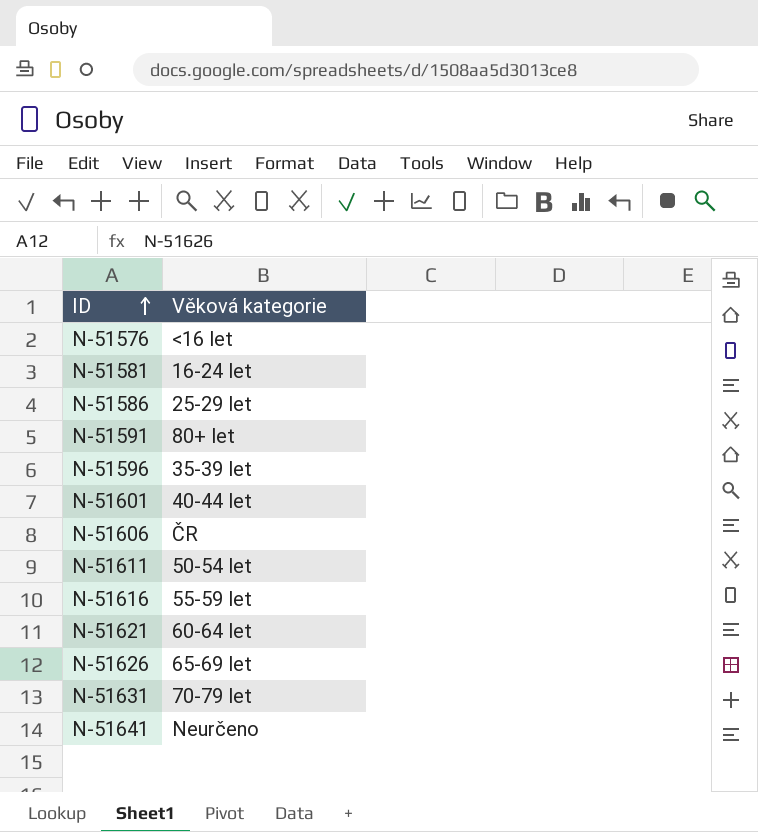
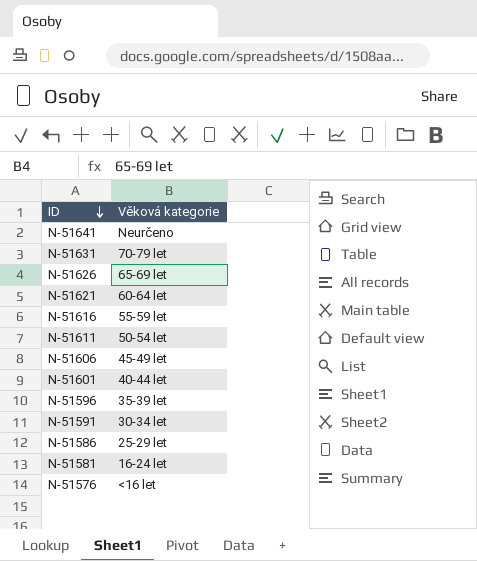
row order: ID ascending -> ID descending
N-51606 | Věková kategorie: ČR -> 45-49 let
N-51591 | Věková kategorie: 80+ let -> 30-34 let

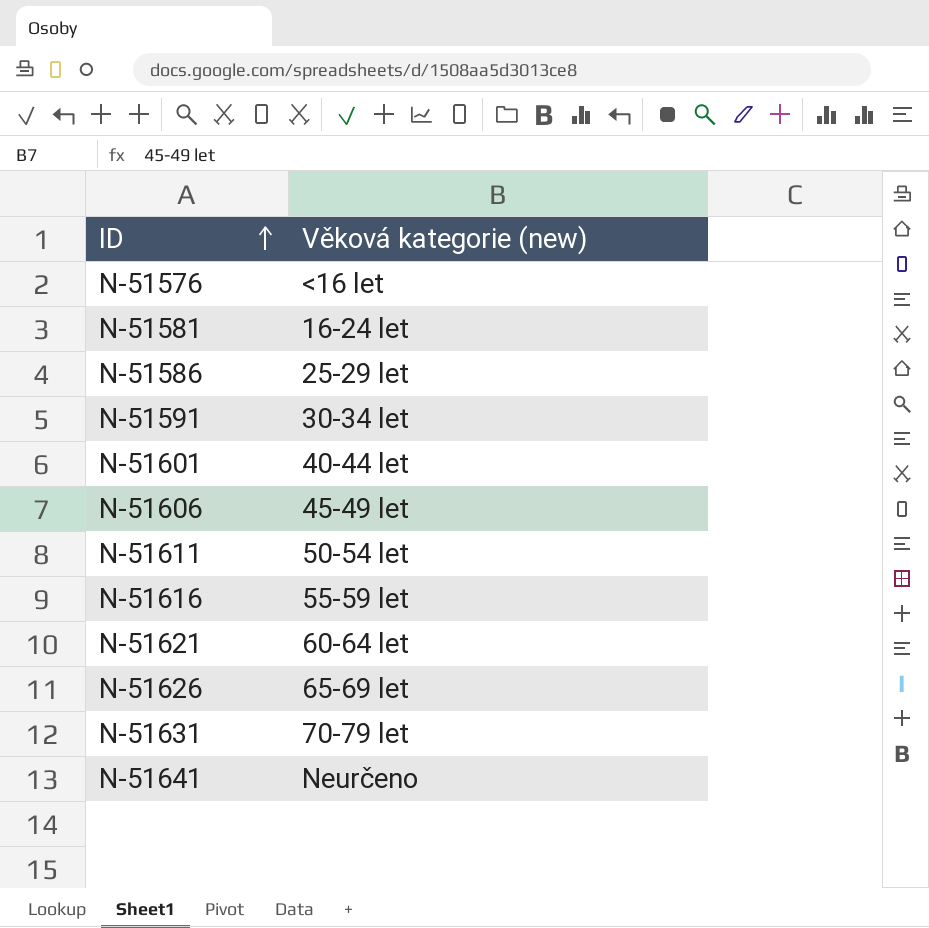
row order: ID descending -> ID ascending
column name: Věková kategorie -> Věková kategorie (new)
row N-51596: 35-39 let -> none

